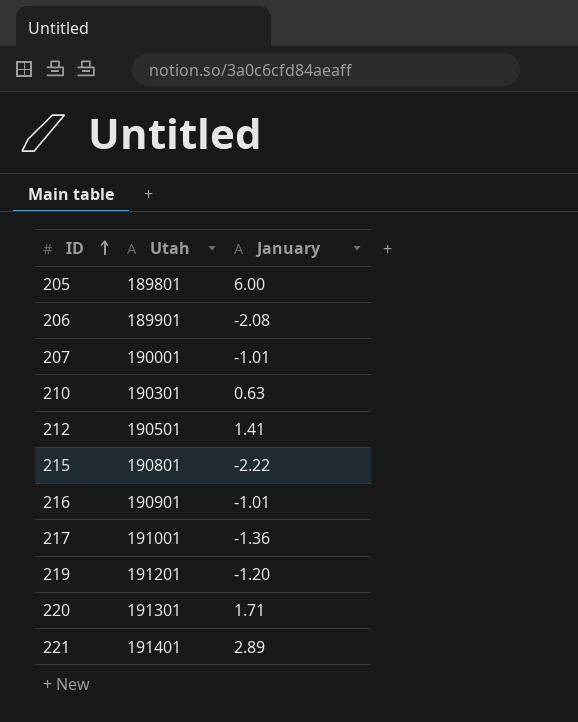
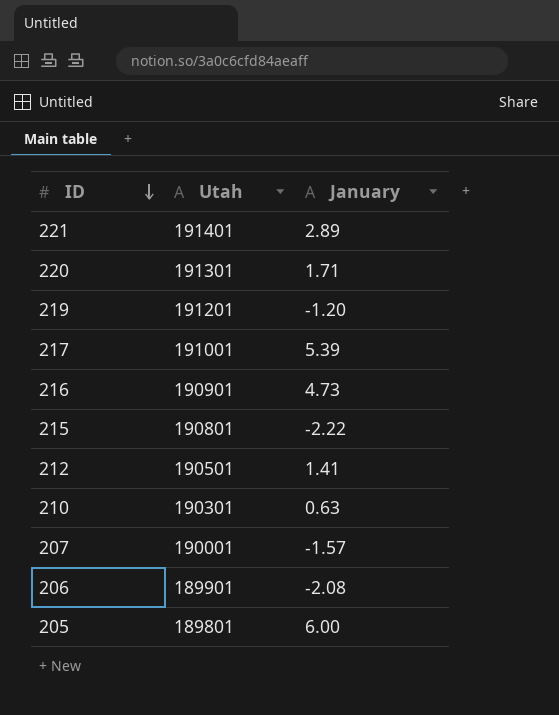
row order: ID ascending -> ID descending
217 | January: -1.36 -> 5.39
216 | January: -1.01 -> 4.73
207 | January: -1.01 -> -1.57

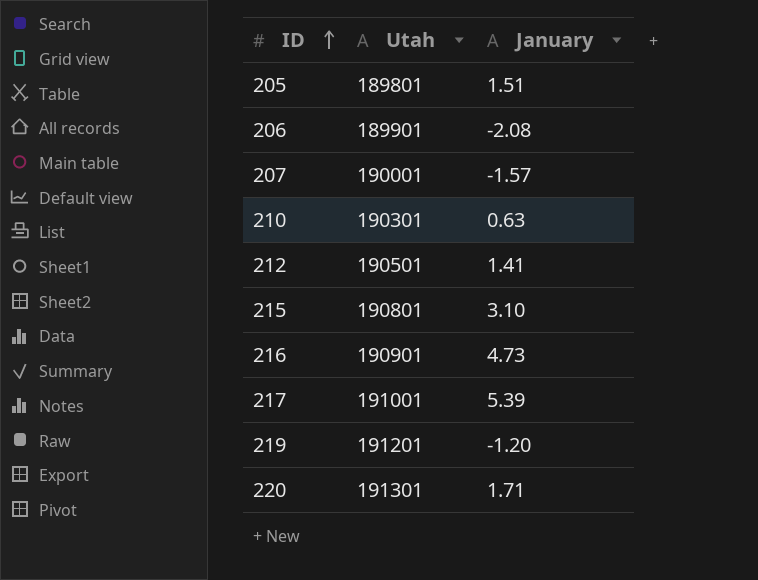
row order: ID descending -> ID ascending
row 221: 191401 | 2.89 -> none
205 | January: 6.00 -> 1.51
215 | January: -2.22 -> 3.10

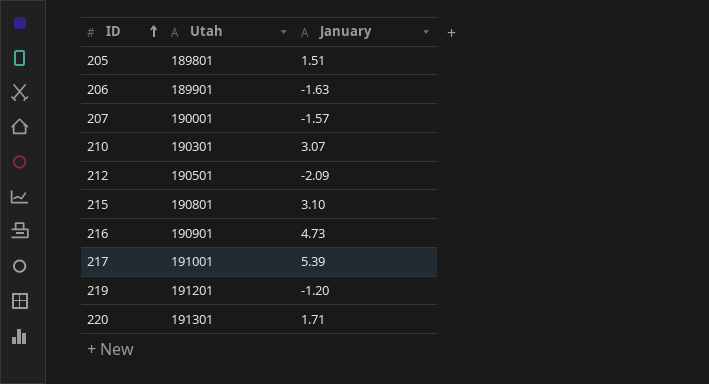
206 | January: -2.08 -> -1.63
210 | January: 0.63 -> 3.07
212 | January: 1.41 -> -2.09

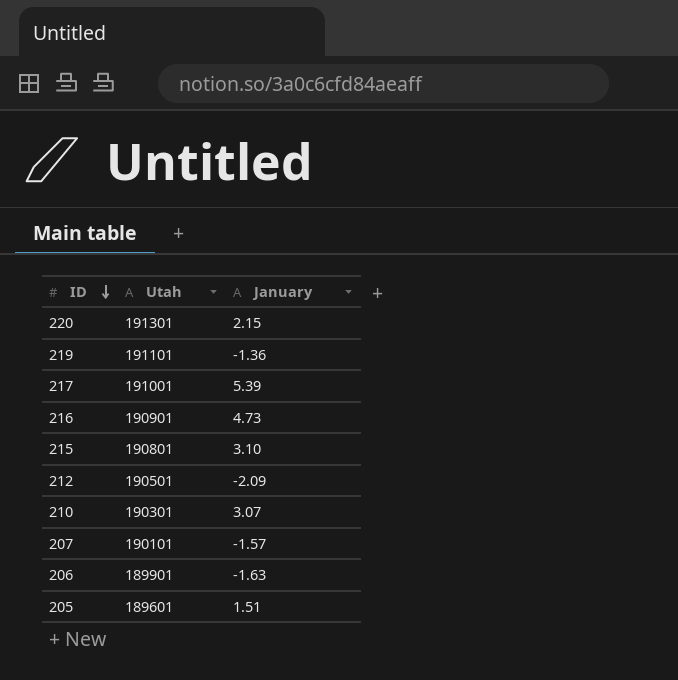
row order: ID ascending -> ID descending
220 | January: 1.71 -> 2.15
219 | Utah: 191201 -> 191101
219 | January: -1.20 -> -1.36
207 | Utah: 190001 -> 190101
205 | Utah: 189801 -> 189601

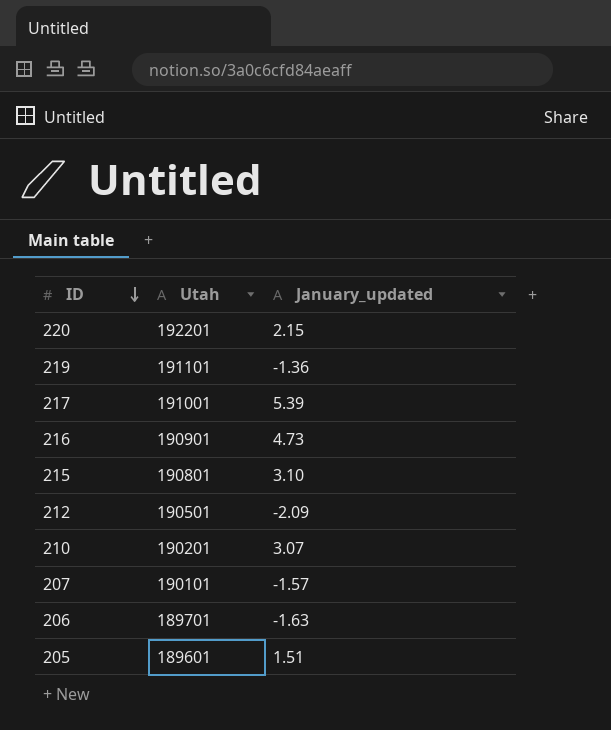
column name: January -> January_updated
220 | Utah: 191301 -> 192201
210 | Utah: 190301 -> 190201
206 | Utah: 189901 -> 189701

